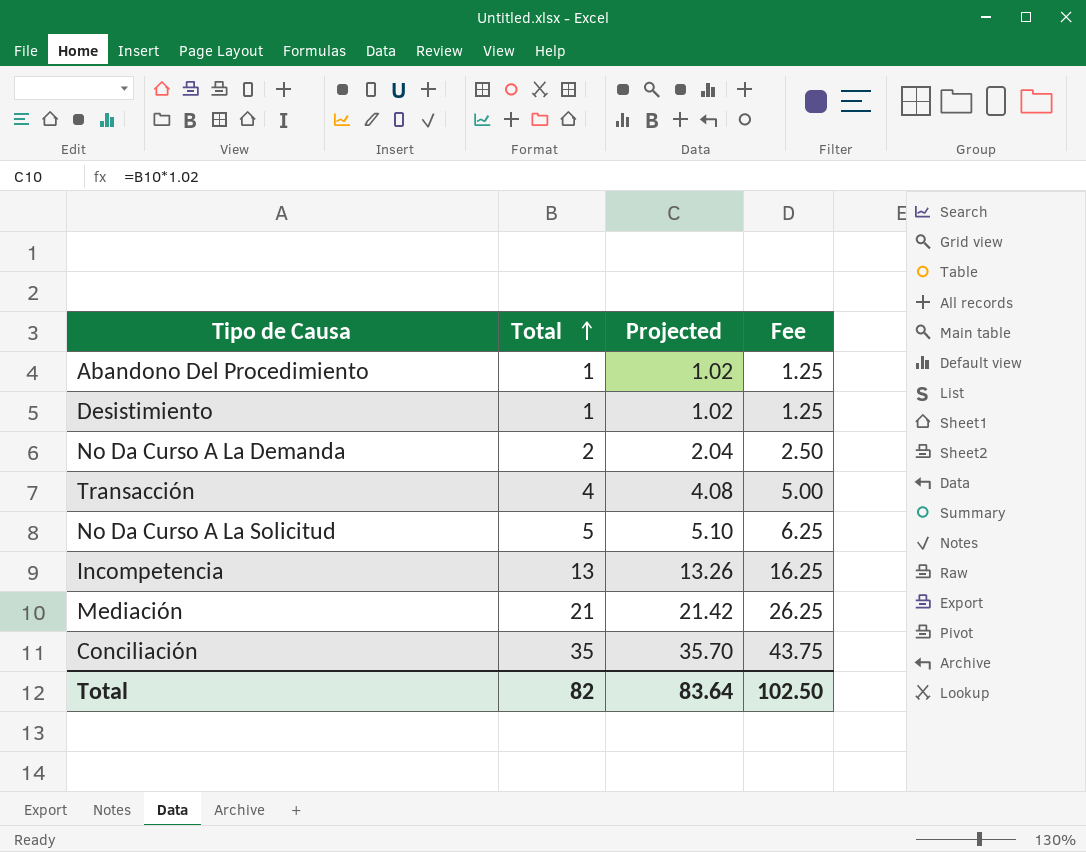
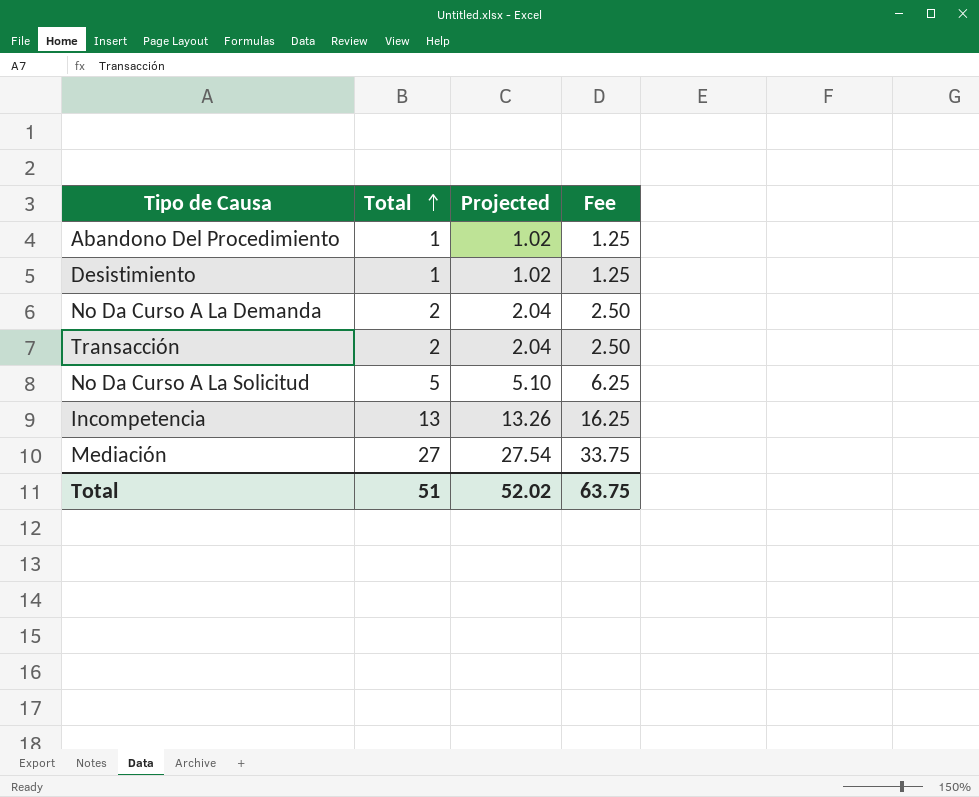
row Conciliación: 35 | 35.70 | 43.75 -> none
Transacción | Total: 4 -> 2
Transacción | Projected: 4.08 -> 2.04
Transacción | Fee: 5.00 -> 2.50
Mediación | Total: 21 -> 27
Mediación | Projected: 21.42 -> 27.54
Mediación | Fee: 26.25 -> 33.75
Total | Total: 82 -> 51
Total | Projected: 83.64 -> 52.02
Total | Fee: 102.50 -> 63.75

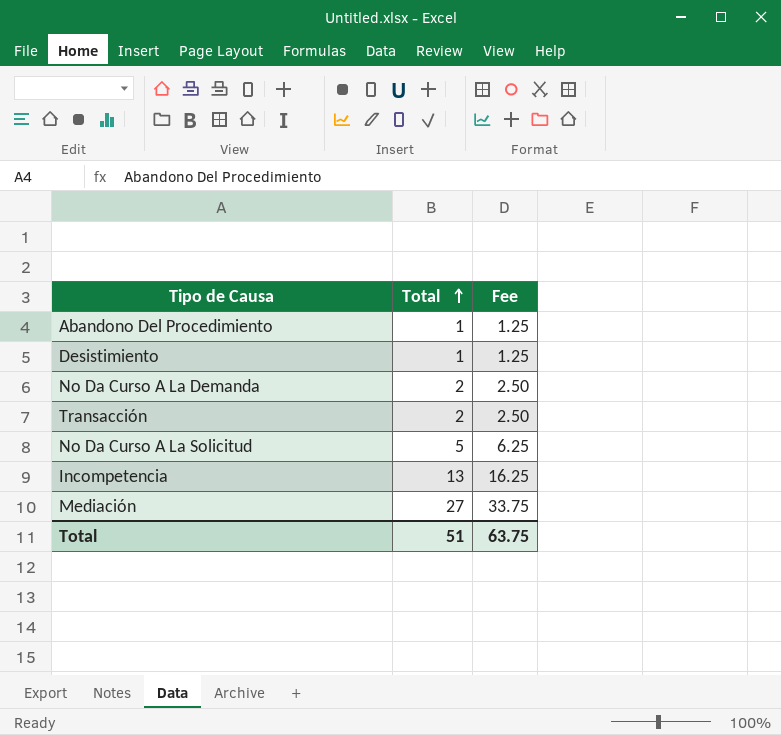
column Projected | formula: [Total] * 1.02 -> none

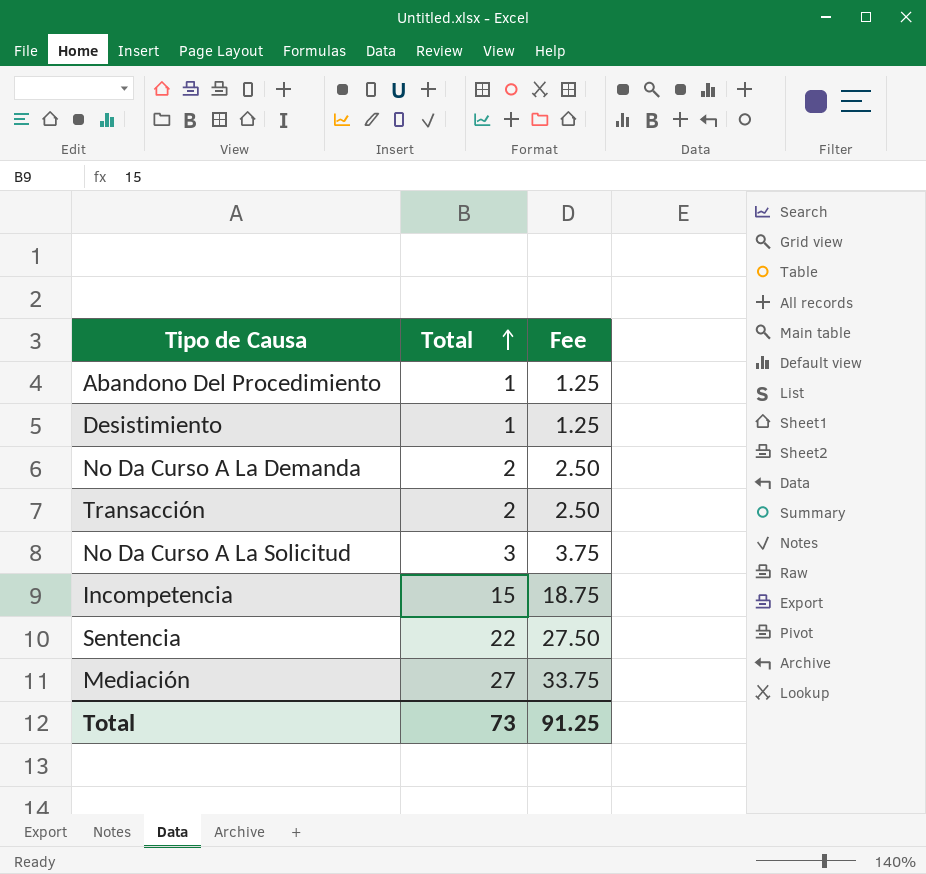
No Da Curso A La Solicitud | Total: 5 -> 3
No Da Curso A La Solicitud | Fee: 6.25 -> 3.75
Incompetencia | Total: 13 -> 15
Incompetencia | Fee: 16.25 -> 18.75
row Sentencia: none -> 22 | 27.50
Total | Total: 51 -> 73
Total | Fee: 63.75 -> 91.25

